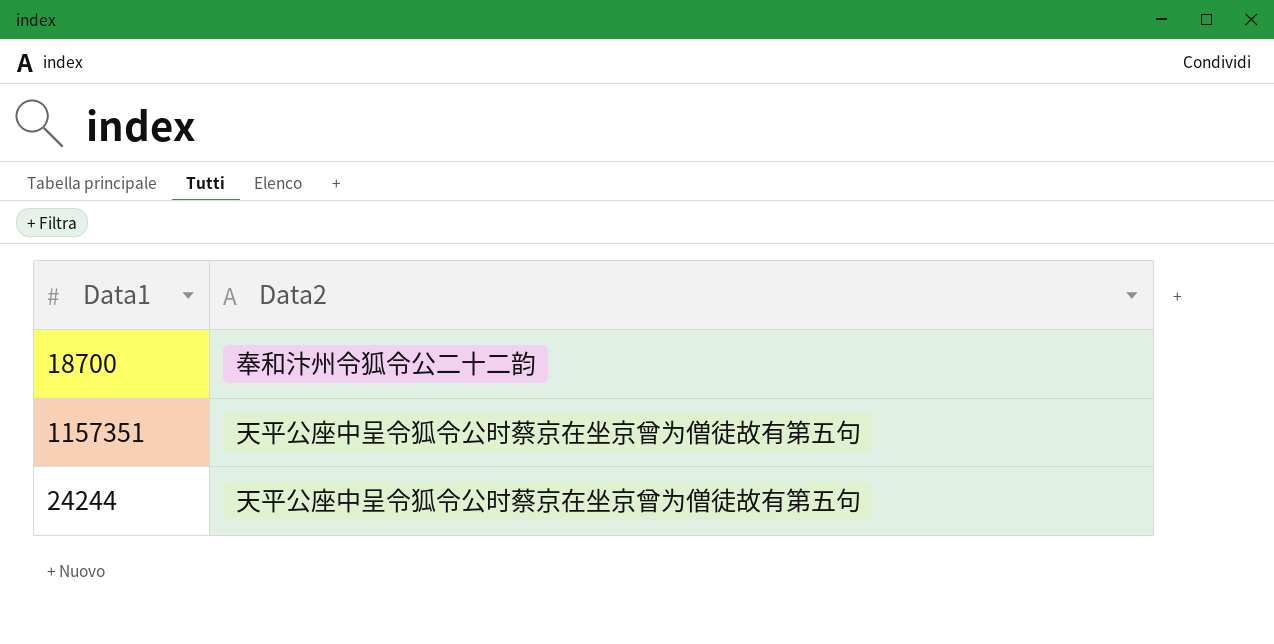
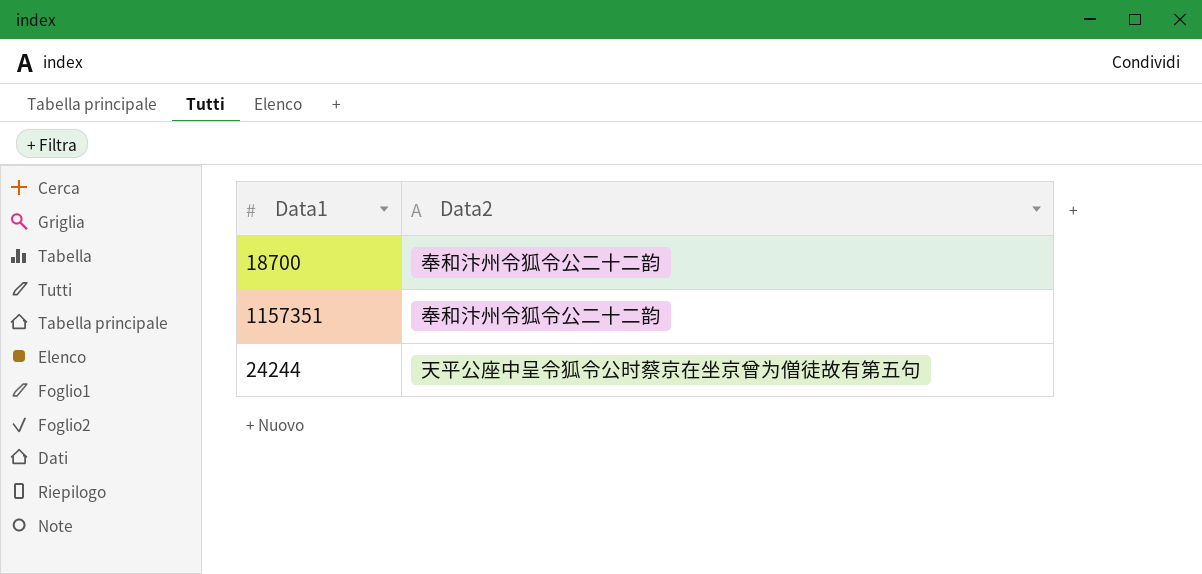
1157351 | Data2: 天平公座中呈令狐令公时蔡京在坐京曾为僧徒故有第五句 -> 奉和汴州令狐令公二十二韵

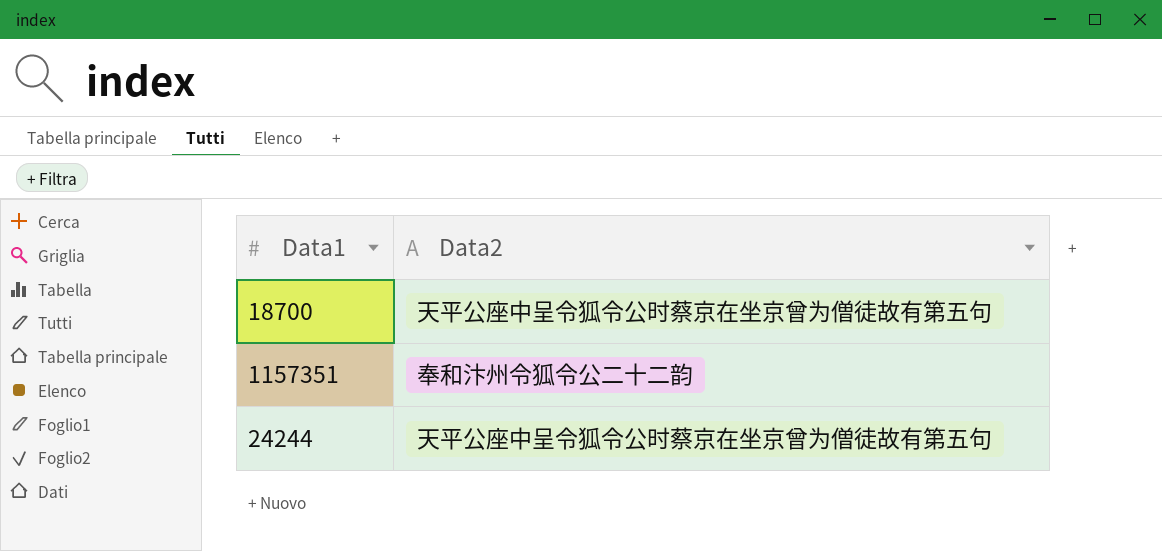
18700 | Data2: 奉和汴州令狐令公二十二韵 -> 天平公座中呈令狐令公时蔡京在坐京曾为僧徒故有第五句

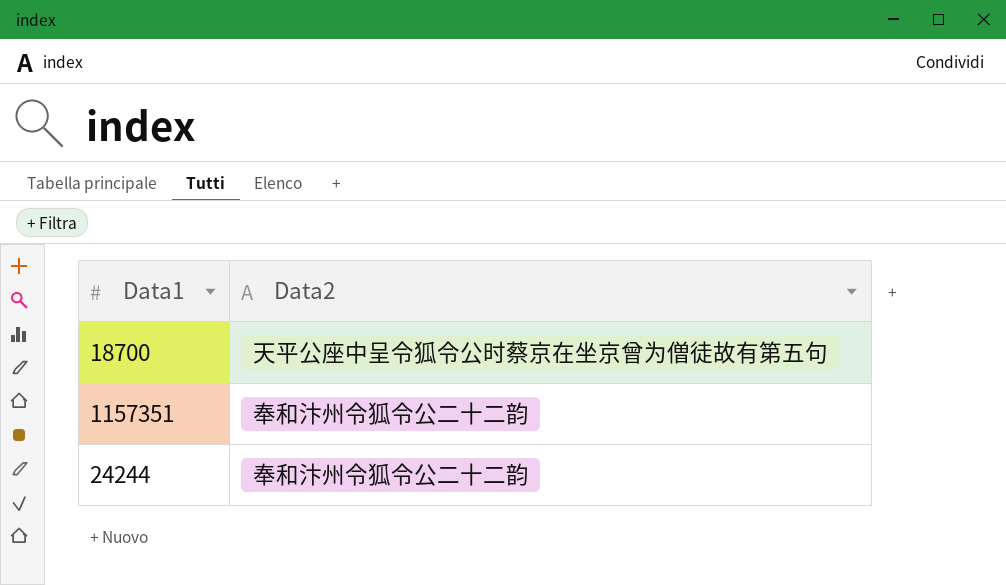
24244 | Data2: 天平公座中呈令狐令公时蔡京在坐京曾为僧徒故有第五句 -> 奉和汴州令狐令公二十二韵

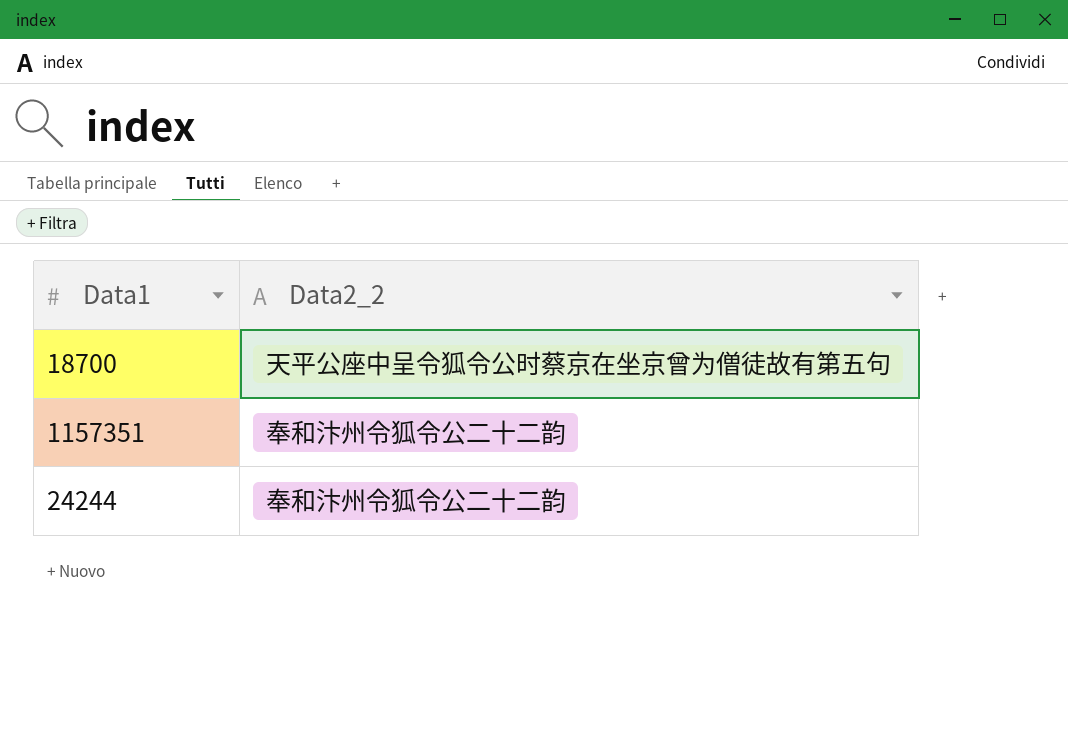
column name: Data2 -> Data2_2

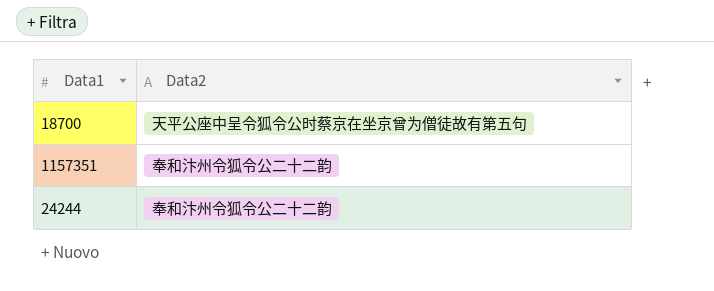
column name: Data2_2 -> Data2

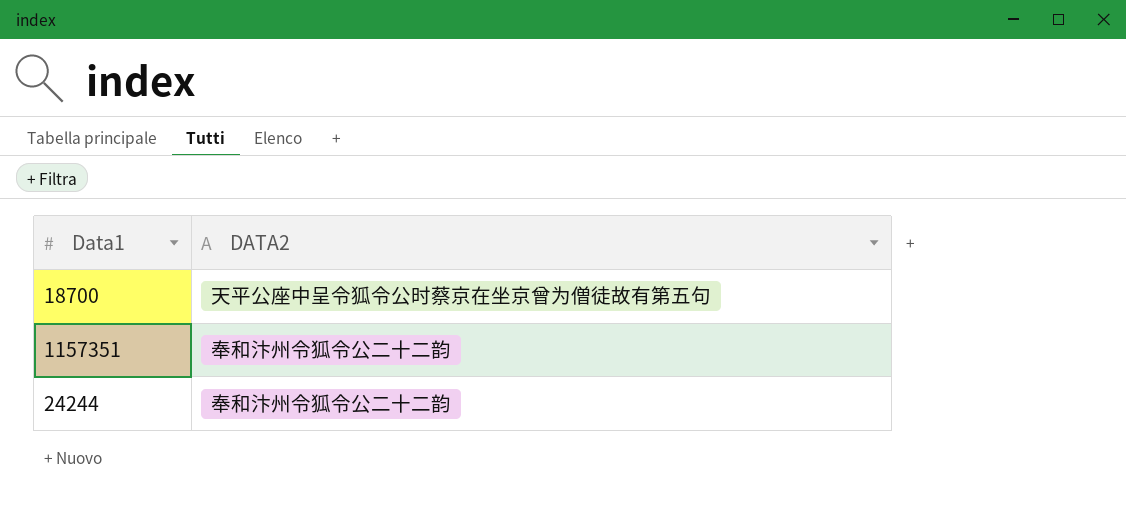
column name: Data2 -> DATA2

